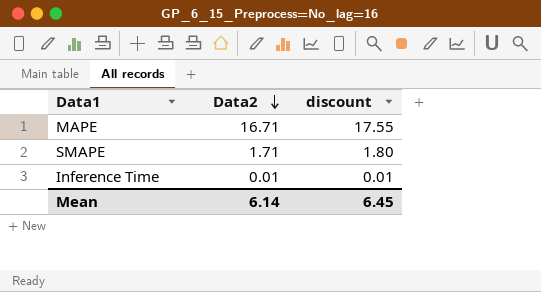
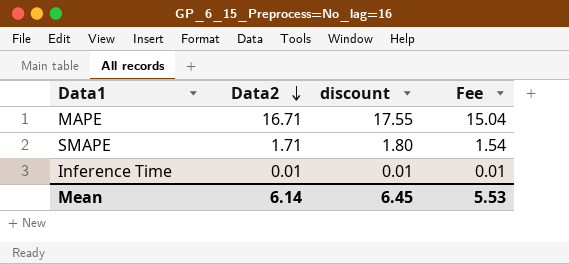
column Fee | formula: none -> [Data2] * 0.9

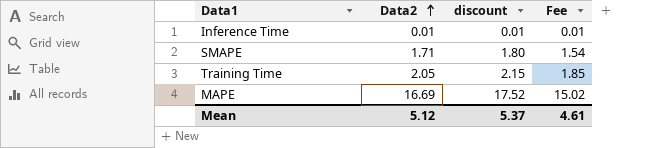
row order: Data2 descending -> Data2 ascending
row Training Time: none -> 2.05 | 2.15 | 1.85
MAPE | Data2: 16.71 -> 16.69
MAPE | discount: 17.55 -> 17.52
MAPE | Fee: 15.04 -> 15.02
Mean | Data2: 6.14 -> 5.12
Mean | discount: 6.45 -> 5.37
Mean | Fee: 5.53 -> 4.61

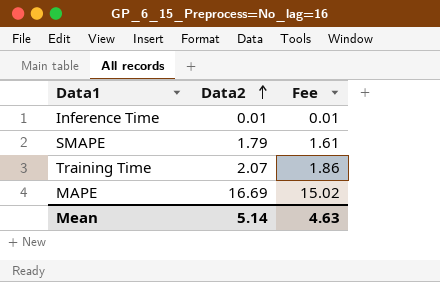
column discount | formula: [Data2] * 1.05 -> none
SMAPE | Data2: 1.71 -> 1.79
SMAPE | Fee: 1.54 -> 1.61
Training Time | Data2: 2.05 -> 2.07
Training Time | Fee: 1.85 -> 1.86
Mean | Data2: 5.12 -> 5.14
Mean | Fee: 4.61 -> 4.63

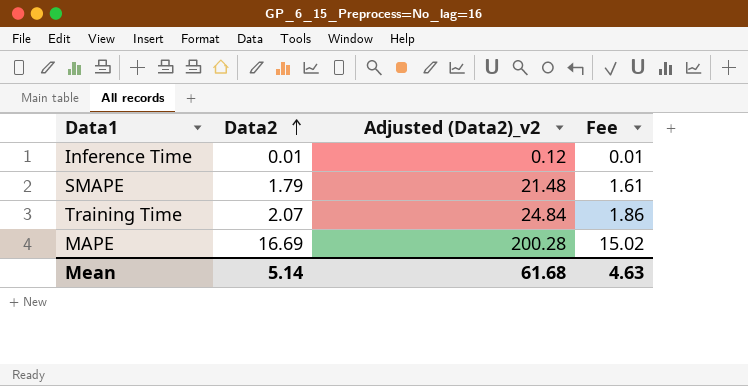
column Adjusted (Data2)_v2 | formula: none -> [Data2] * 12

